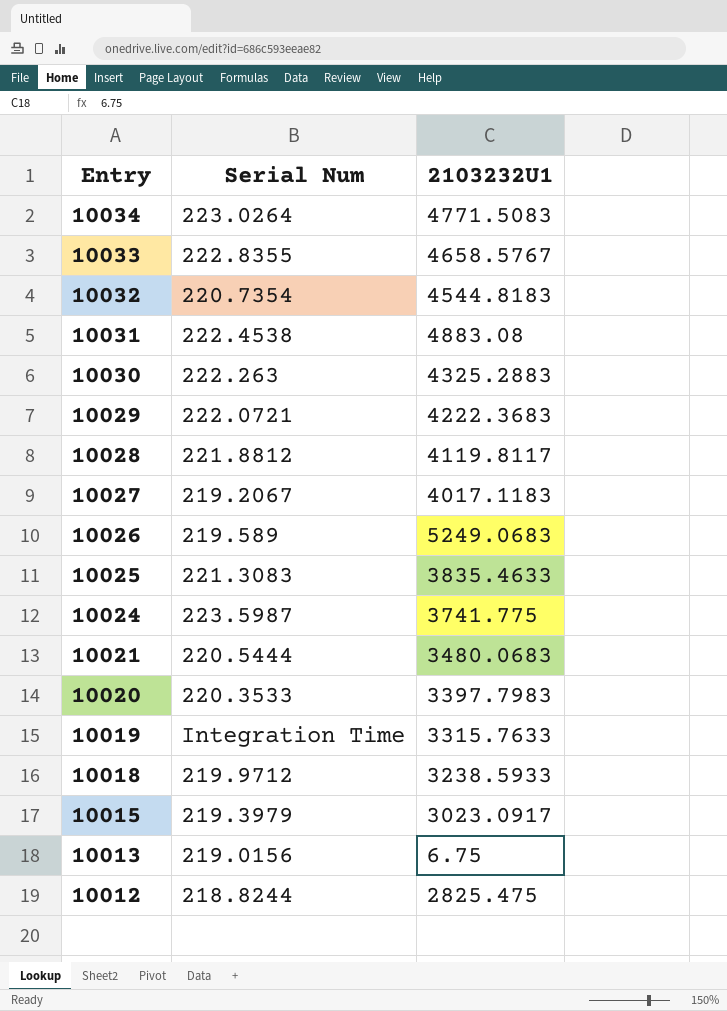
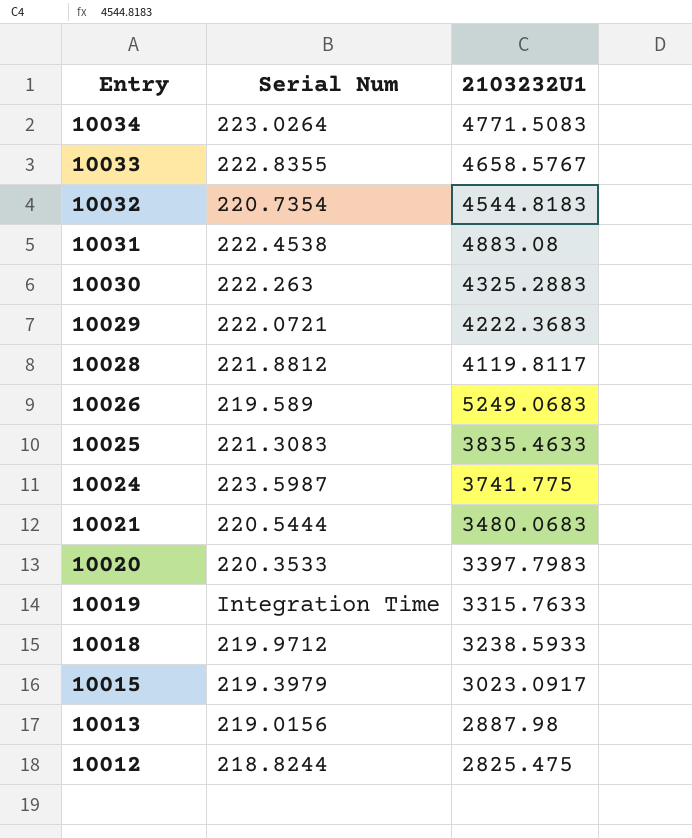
row 10027: 219.2067 | 4017.1183 -> none
10013 | 2103232U1: 6.75 -> 2887.98

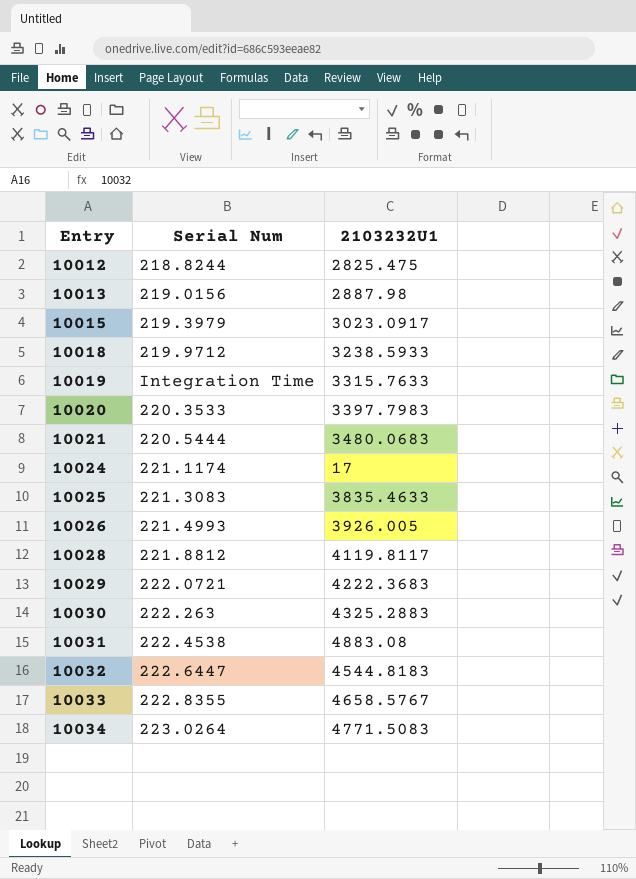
row order: Entry descending -> Entry ascending
10024 | Serial Num: 223.5987 -> 221.1174
10024 | 2103232U1: 3741.775 -> 17
10026 | Serial Num: 219.589 -> 221.4993
10026 | 2103232U1: 5249.0683 -> 3926.005
10032 | Serial Num: 220.7354 -> 222.6447

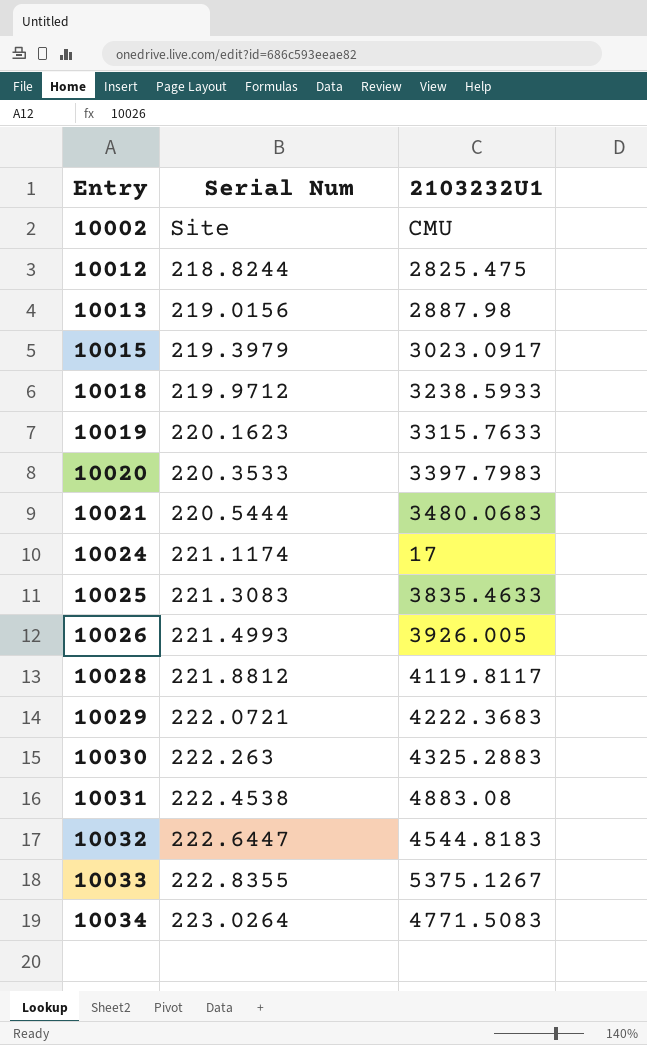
row 10002: none -> Site | CMU
10019 | Serial Num: Integration Time -> 220.1623
10033 | 2103232U1: 4658.5767 -> 5375.1267

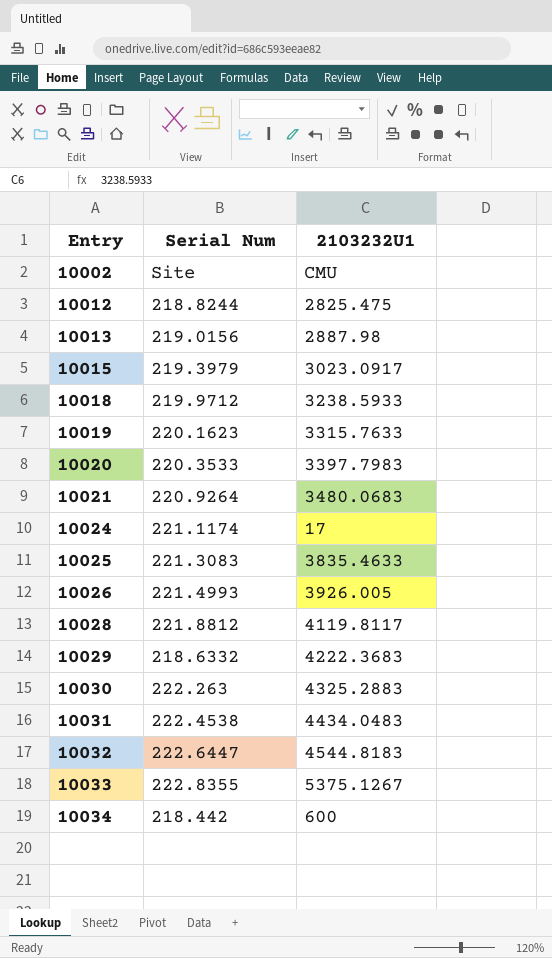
10021 | Serial Num: 220.5444 -> 220.9264
10029 | Serial Num: 222.0721 -> 218.6332
10031 | 2103232U1: 4883.08 -> 4434.0483
10034 | Serial Num: 223.0264 -> 218.442
10034 | 2103232U1: 4771.5083 -> 600

